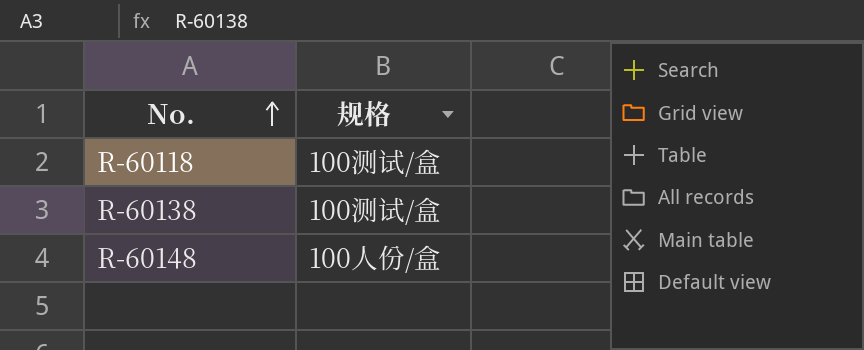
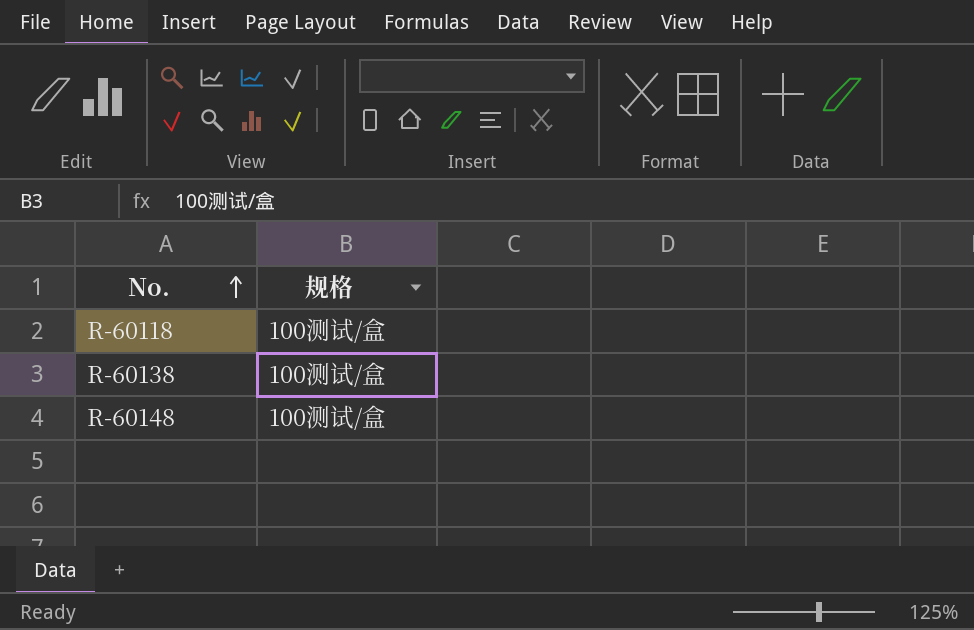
R-60148 | 规格: 100人份/盒 -> 100测试/盒

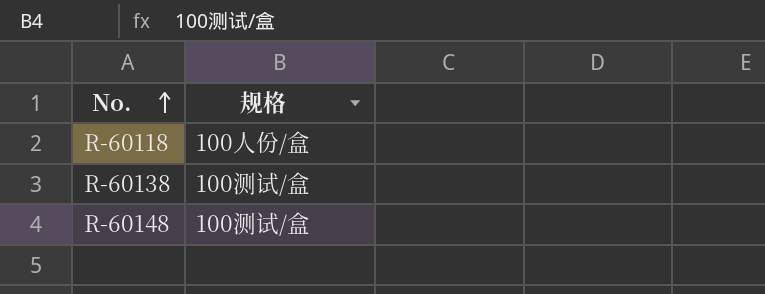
R-60118 | 规格: 100测试/盒 -> 100人份/盒

